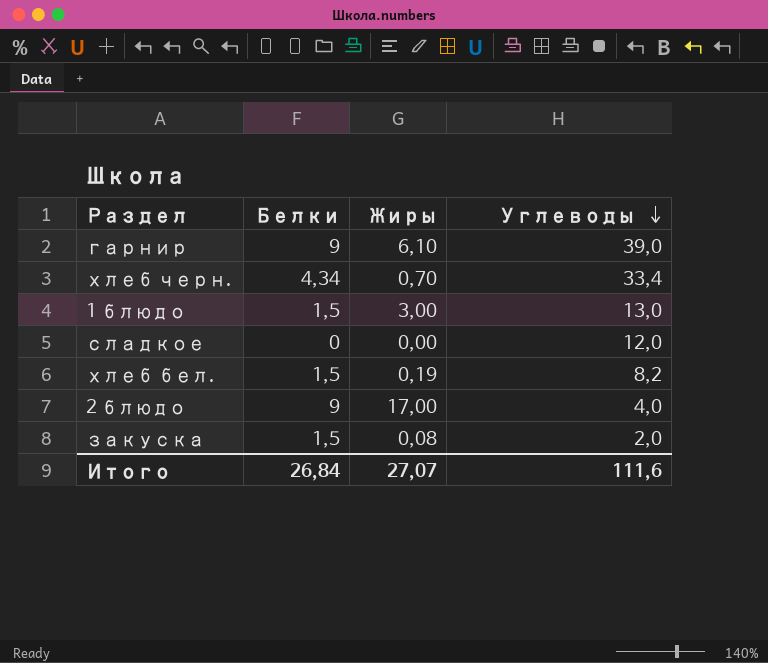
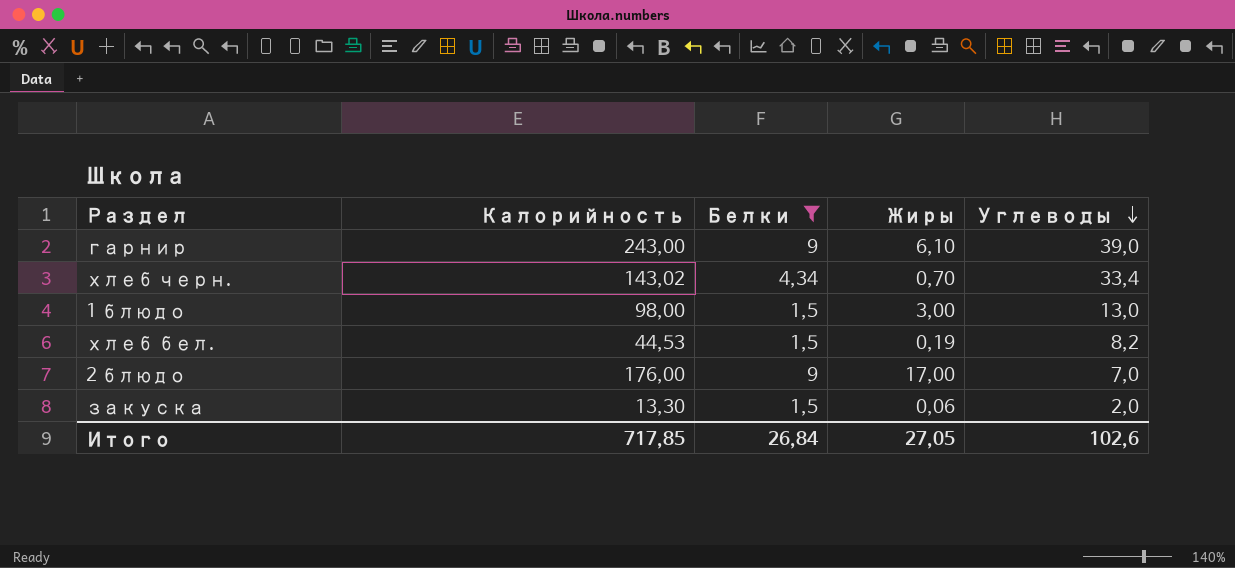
filter: none -> Белки != 0
column Калорийность | position: none -> 2
2 блюдо | Углеводы: 4,0 -> 7,0
закуска | Жиры: 0,08 -> 0,06
Итого | Жиры: 27,07 -> 27,05
Итого | Углеводы: 111,6 -> 102,6

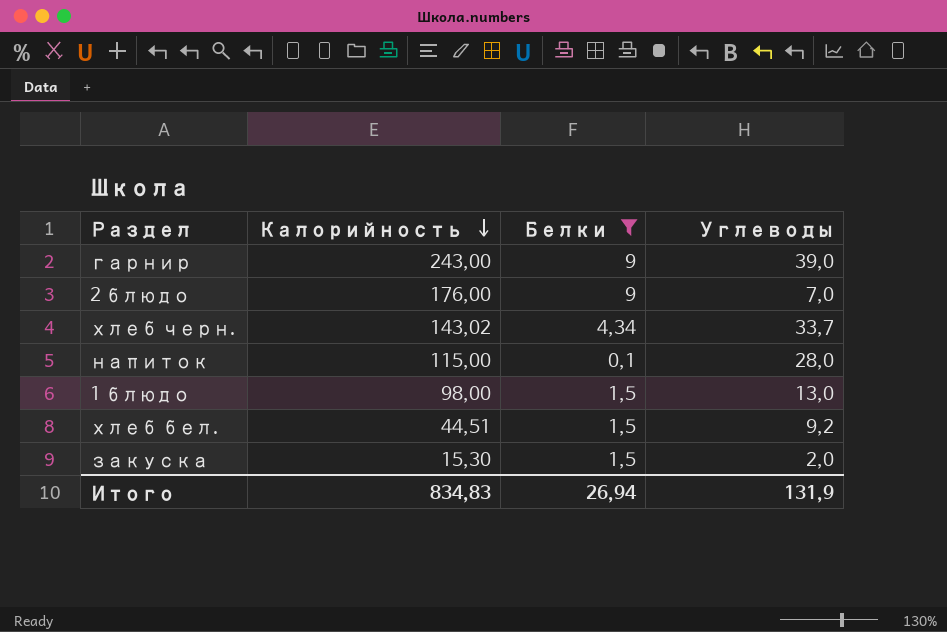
row order: Углеводы descending -> Калорийность descending
column Жиры | position: 4 -> none
хлеб черн. | Углеводы: 33,4 -> 33,7
row напиток: none -> 115,00 | 0,1 | 28,0
хлеб бел. | Калорийность: 44,53 -> 44,51
хлеб бел. | Углеводы: 8,2 -> 9,2
закуска | Калорийность: 13,30 -> 15,30
Итого | Калорийность: 717,85 -> 834,83
Итого | Белки: 26,84 -> 26,94
Итого | Углеводы: 102,6 -> 131,9

